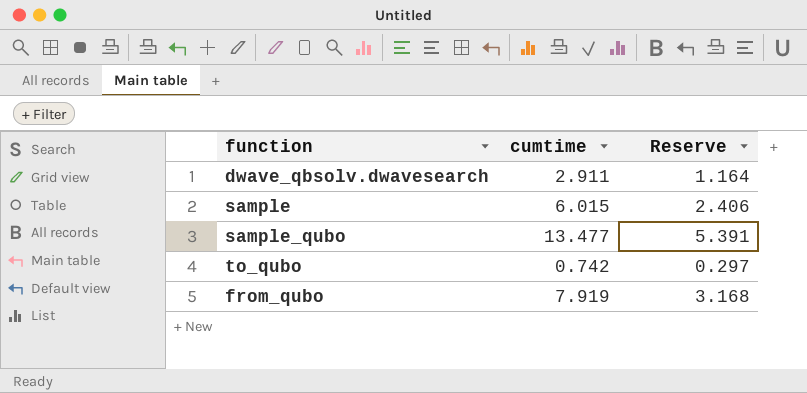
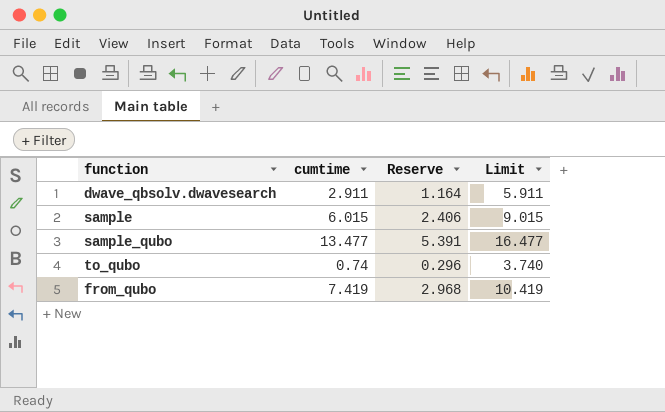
column Limit | formula: none -> [cumtime] + 3
to_qubo | cumtime: 0.742 -> 0.74
to_qubo | Reserve: 0.297 -> 0.296
from_qubo | cumtime: 7.919 -> 7.419
from_qubo | Reserve: 3.168 -> 2.968

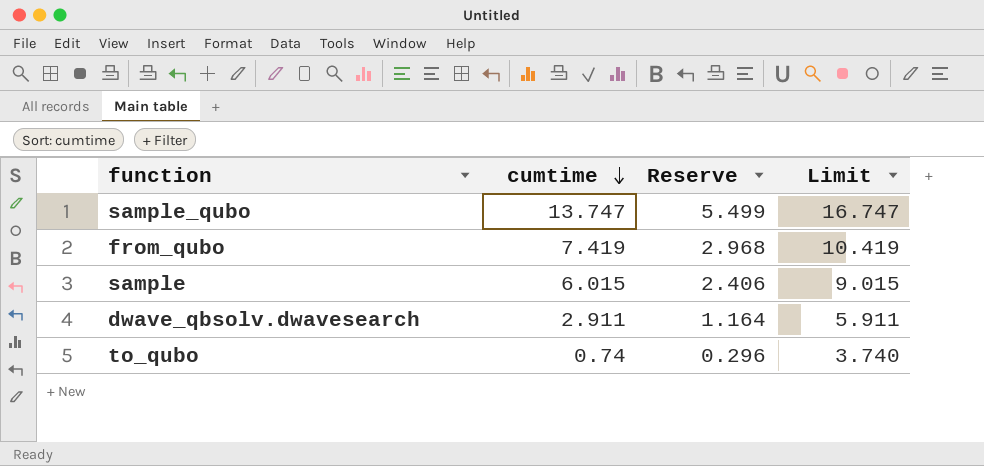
row order: none -> cumtime descending
sample_qubo | cumtime: 13.477 -> 13.747
sample_qubo | Reserve: 5.391 -> 5.499
sample_qubo | Limit: 16.477 -> 16.747

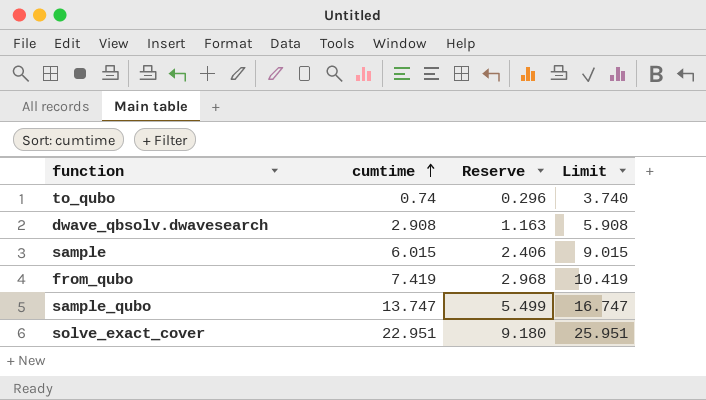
row order: cumtime descending -> cumtime ascending
dwave_qbsolv.dwavesearch | cumtime: 2.911 -> 2.908
dwave_qbsolv.dwavesearch | Reserve: 1.164 -> 1.163
dwave_qbsolv.dwavesearch | Limit: 5.911 -> 5.908
row solve_exact_cover: none -> 22.951 | 9.180 | 25.951

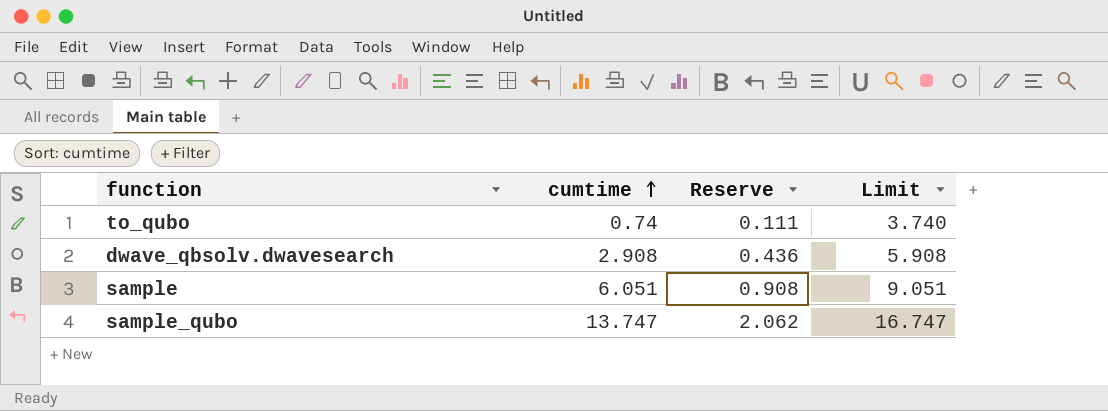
column Reserve | formula: [cumtime] * 0.4 -> [cumtime] * 0.15
row from_qubo: 7.419 | 2.968 | 10.419 -> none
row solve_exact_cover: 22.951 | 9.180 | 25.951 -> none
sample | cumtime: 6.015 -> 6.051
sample | Limit: 9.015 -> 9.051

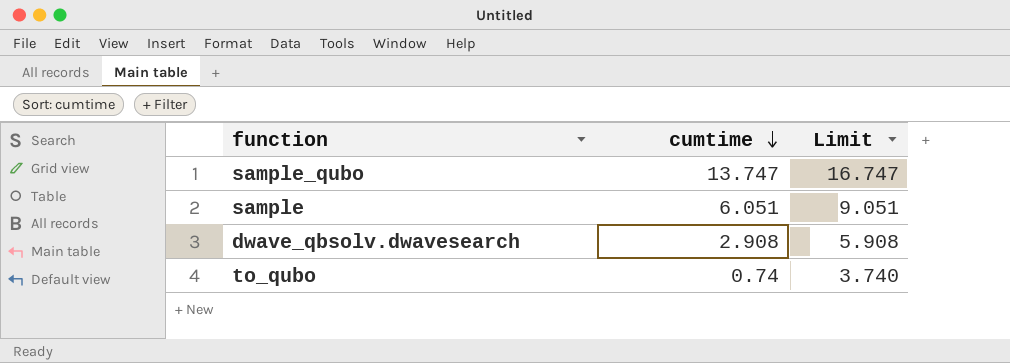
row order: cumtime ascending -> cumtime descending
column Reserve | formula: [cumtime] * 0.15 -> none

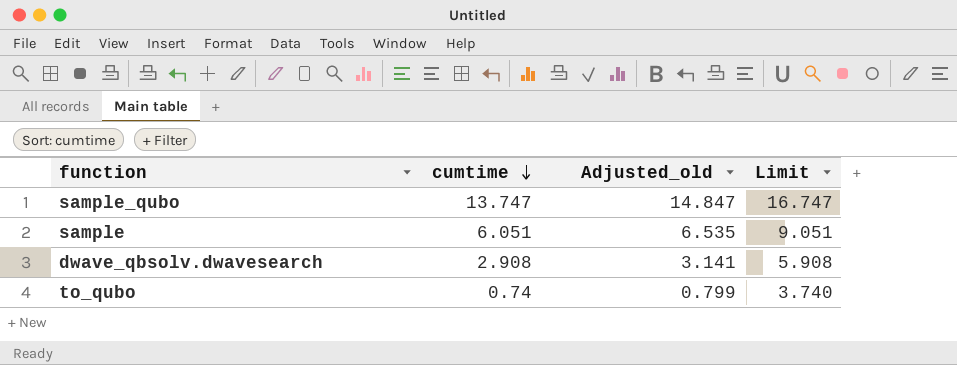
column Adjusted_old | formula: none -> [cumtime] * 1.08

